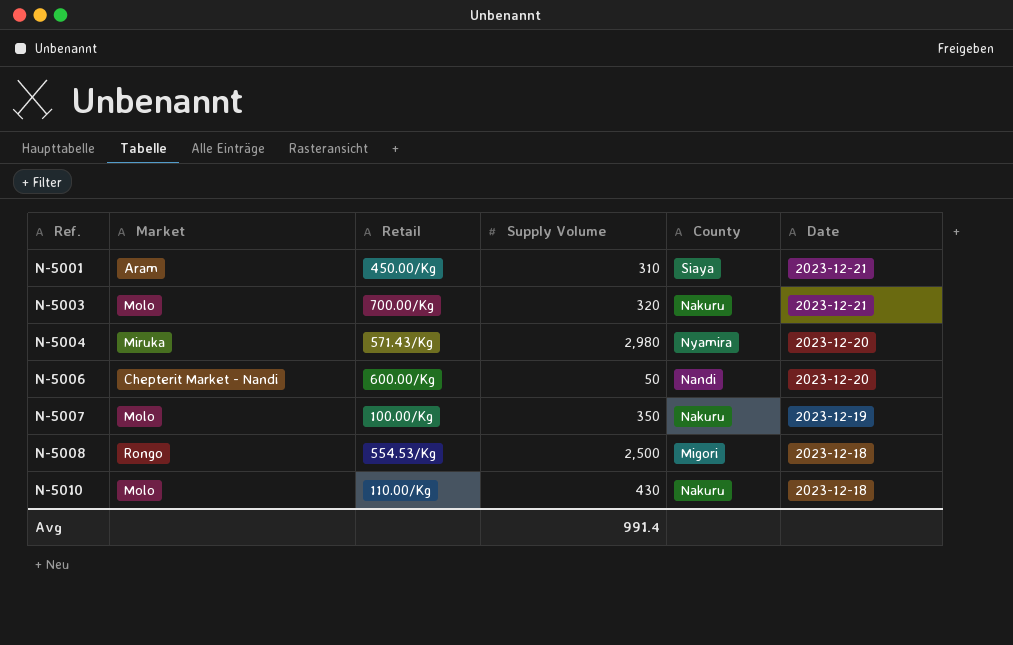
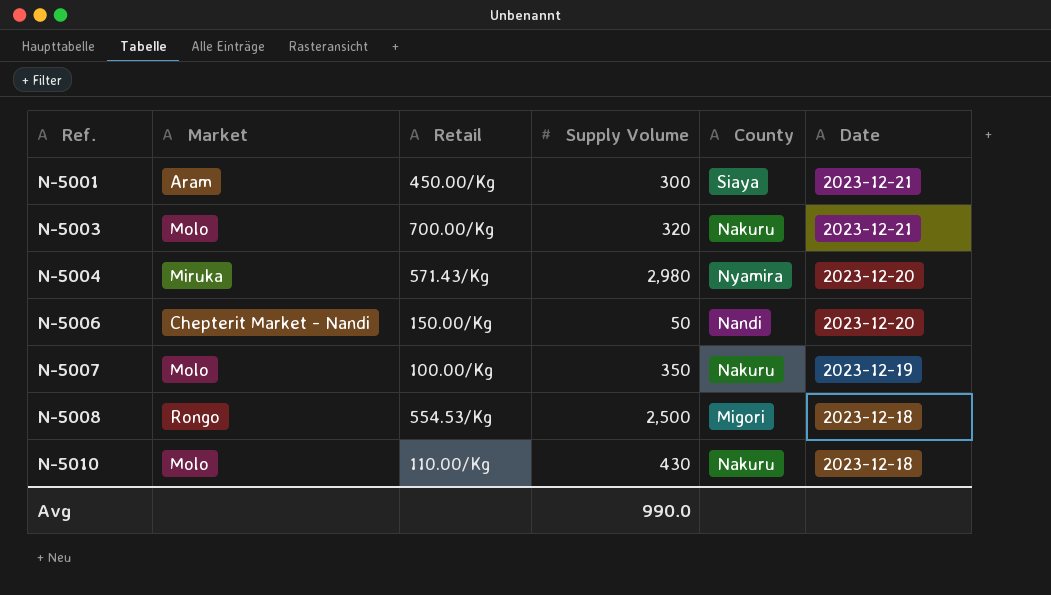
N-5001 | Supply Volume: 310 -> 300
N-5006 | Retail: 600.00/Kg -> 150.00/Kg
Avg | Supply Volume: 991.4 -> 990.0

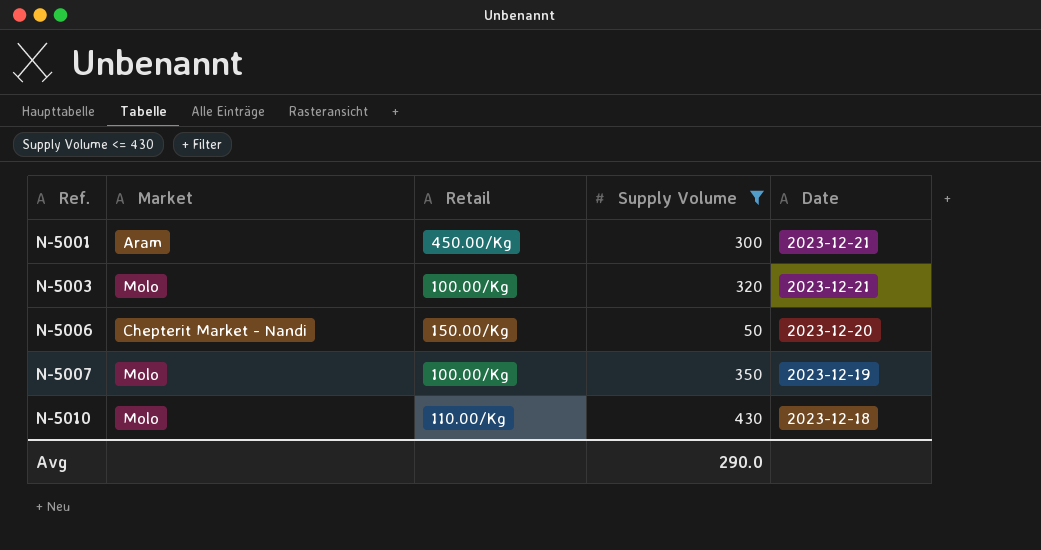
filter: none -> Supply Volume <= 430
column County | position: 5 -> none
N-5003 | Retail: 700.00/Kg -> 100.00/Kg
Avg | Supply Volume: 990.0 -> 290.0

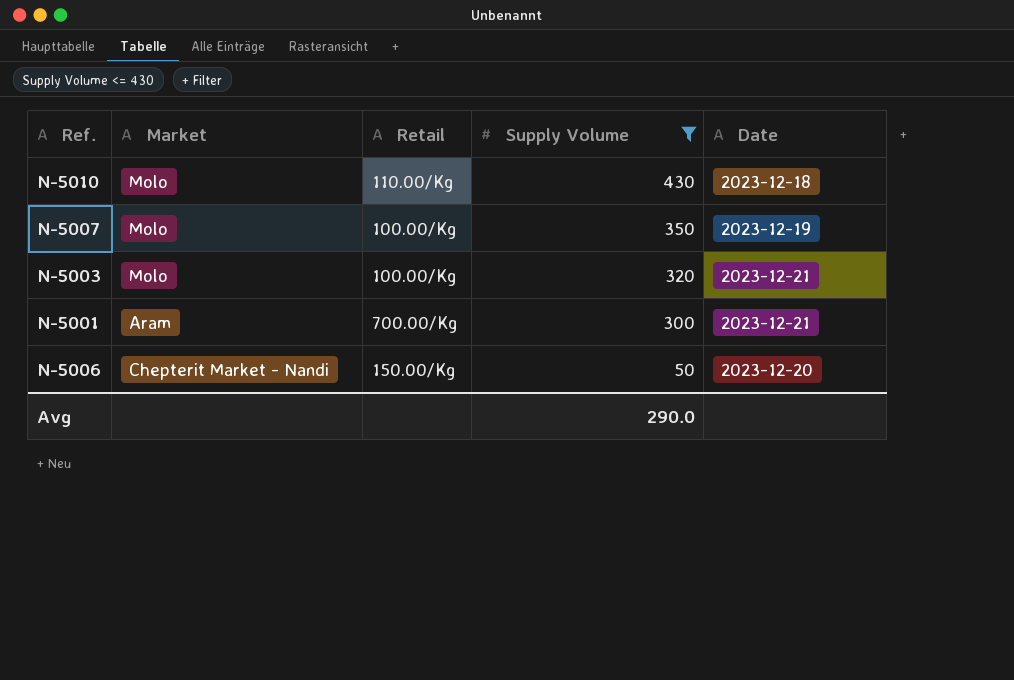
row order: Ref. ascending -> Supply Volume descending
N-5001 | Retail: 450.00/Kg -> 700.00/Kg

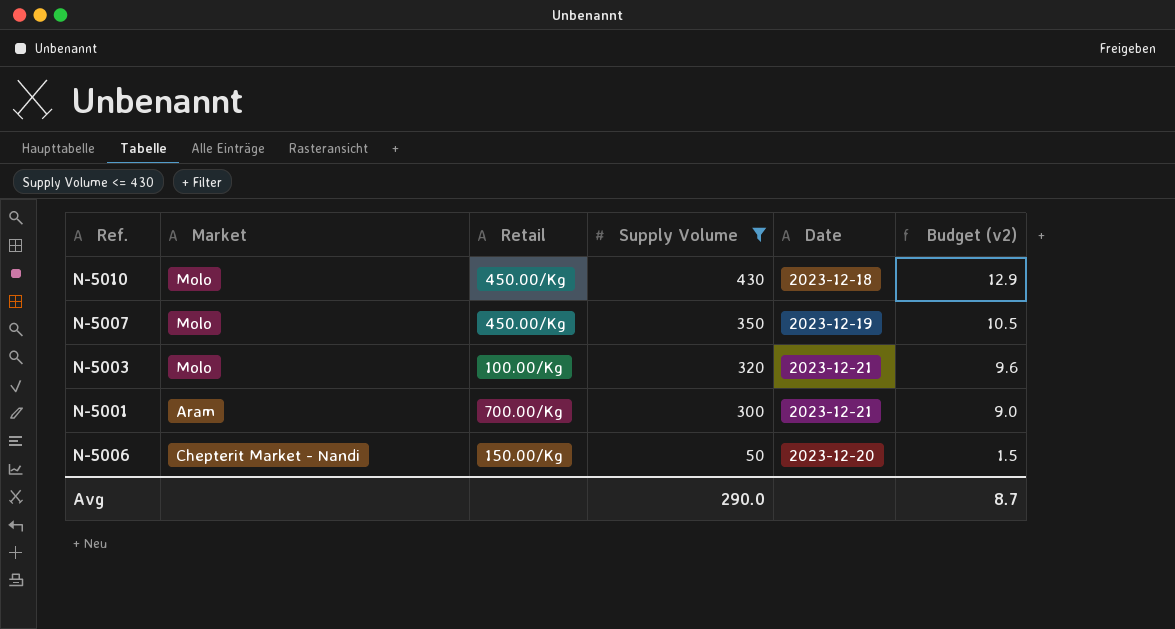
column Budget (v2) | formula: none -> [Supply Volume] * 0.03
N-5010 | Retail: 110.00/Kg -> 450.00/Kg
N-5007 | Retail: 100.00/Kg -> 450.00/Kg

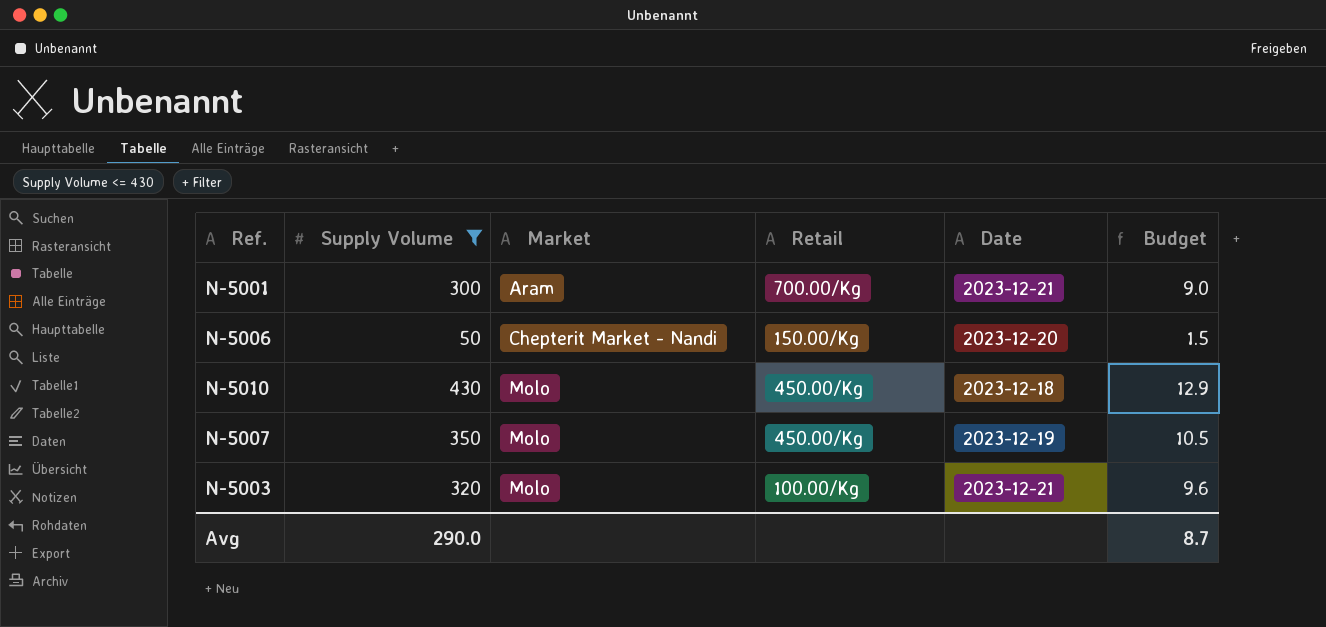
row order: Supply Volume descending -> Market ascending
column Supply Volume | position: 4 -> 2
column name: Budget (v2) -> Budget

